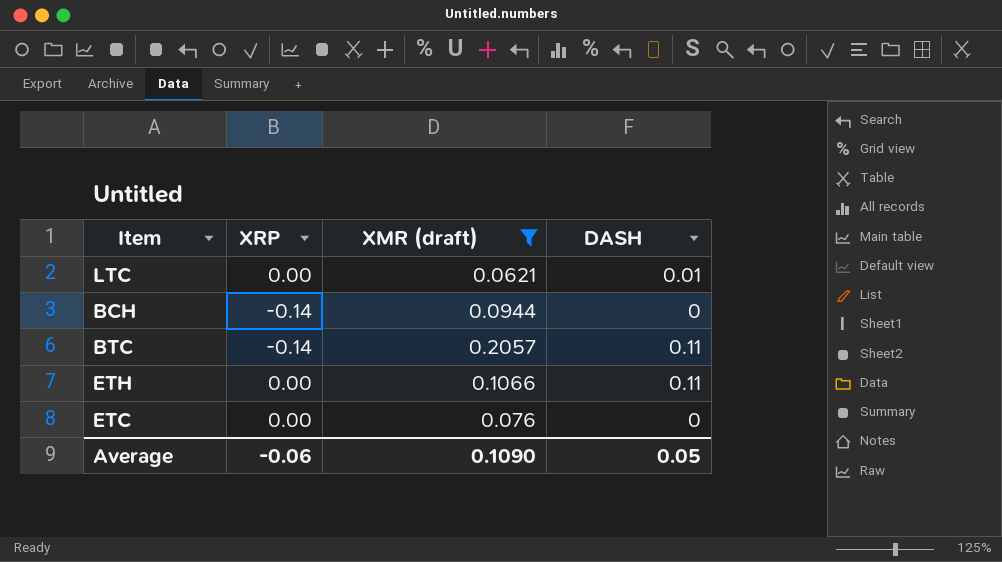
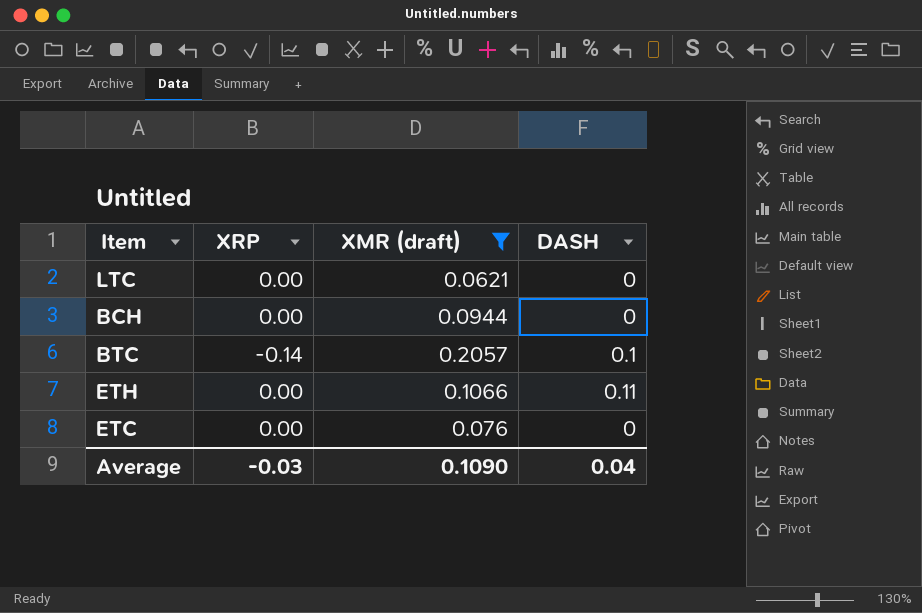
LTC | DASH: 0.01 -> 0
BCH | XRP: -0.14 -> 0.00
BTC | DASH: 0.11 -> 0.1
Average | XRP: -0.06 -> -0.03
Average | DASH: 0.05 -> 0.04

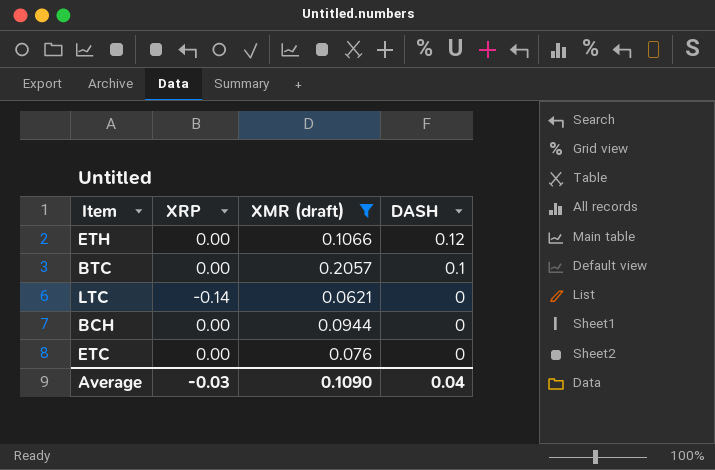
row order: none -> DASH descending
ETH | DASH: 0.11 -> 0.12
BTC | XRP: -0.14 -> 0.00
LTC | XRP: 0.00 -> -0.14

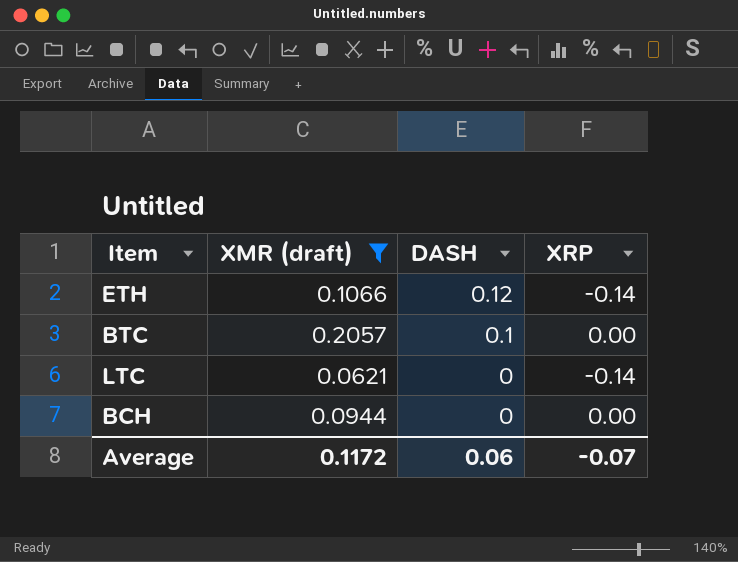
column XRP | position: 2 -> 4
row ETC: 0.00 | 0.076 | 0 -> none
ETH | XRP: 0.00 -> -0.14
Average | XMR (draft): 0.1090 -> 0.1172
Average | DASH: 0.04 -> 0.06
Average | XRP: -0.03 -> -0.07

